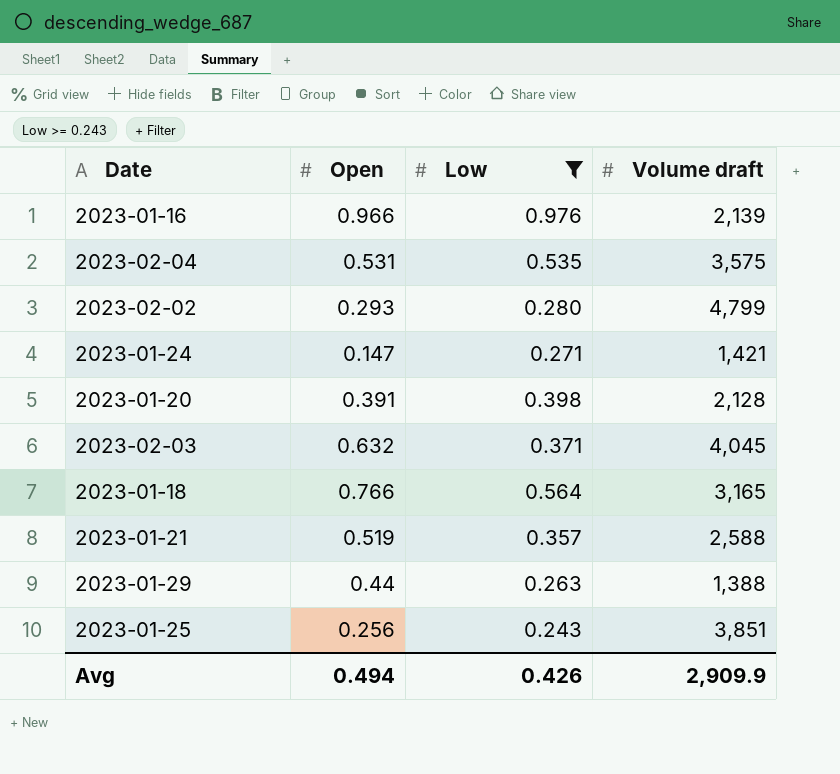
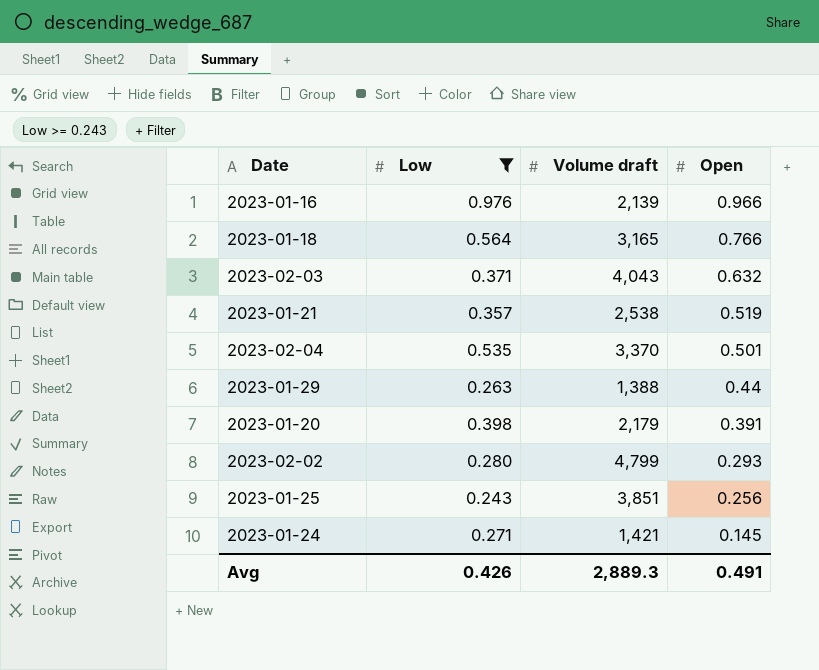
row order: none -> Open descending
column Open | position: 2 -> 4
2023-02-03 | Volume draft: 4,045 -> 4,043
2023-01-21 | Volume draft: 2,588 -> 2,538
2023-02-04 | Volume draft: 3,575 -> 3,370
2023-02-04 | Open: 0.531 -> 0.501
2023-01-20 | Volume draft: 2,128 -> 2,179
2023-01-24 | Open: 0.147 -> 0.145
Avg | Volume draft: 2,909.9 -> 2,889.3
Avg | Open: 0.494 -> 0.491

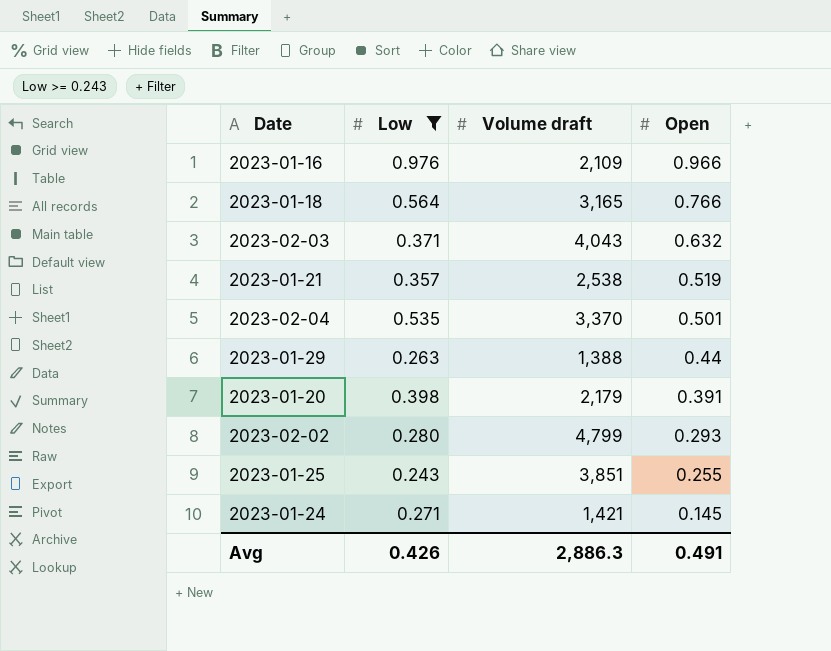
2023-01-16 | Volume draft: 2,139 -> 2,109
2023-01-25 | Open: 0.256 -> 0.255
Avg | Volume draft: 2,889.3 -> 2,886.3

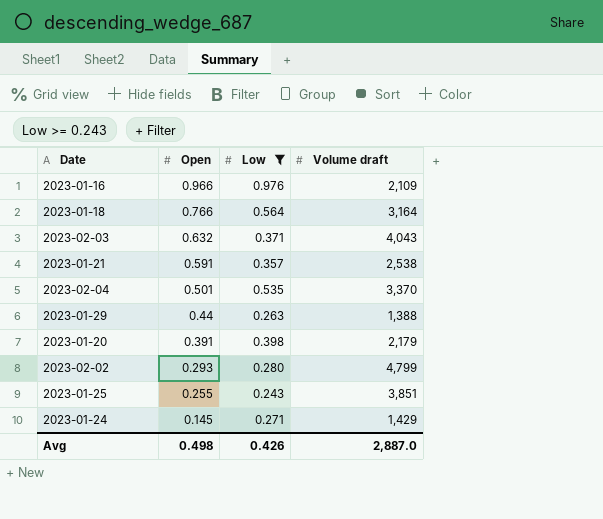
column Open | position: 4 -> 2
2023-01-18 | Volume draft: 3,165 -> 3,164
2023-01-21 | Open: 0.519 -> 0.591
2023-01-24 | Volume draft: 1,421 -> 1,429
Avg | Open: 0.491 -> 0.498
Avg | Volume draft: 2,886.3 -> 2,887.0

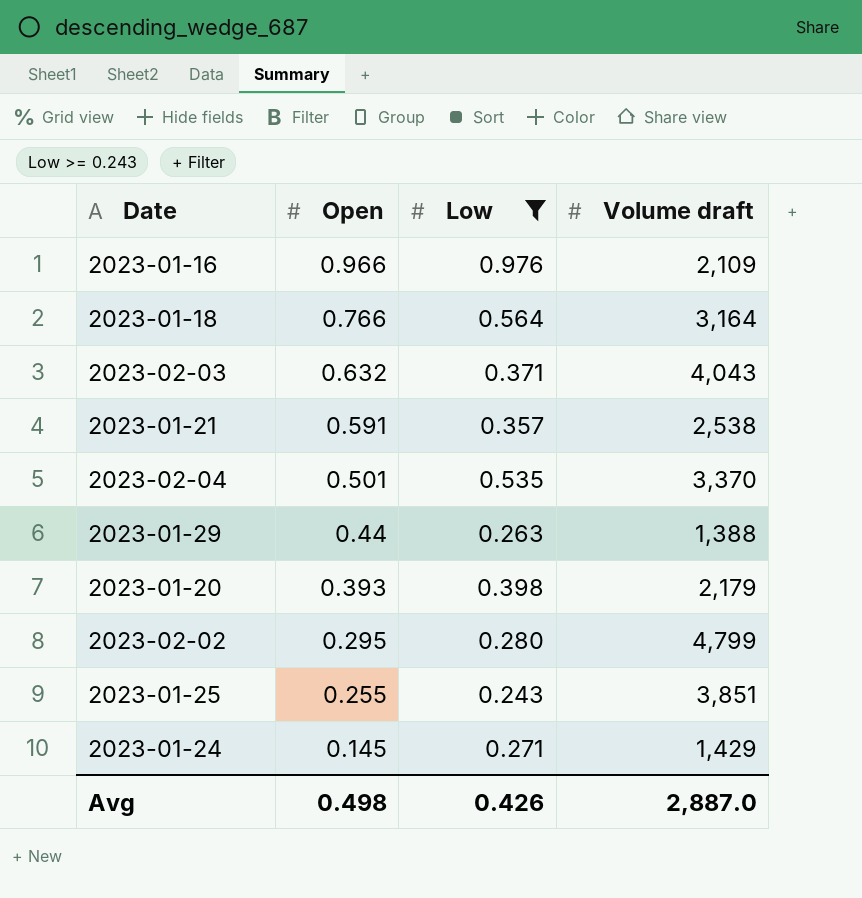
2023-01-20 | Open: 0.391 -> 0.393
2023-02-02 | Open: 0.293 -> 0.295

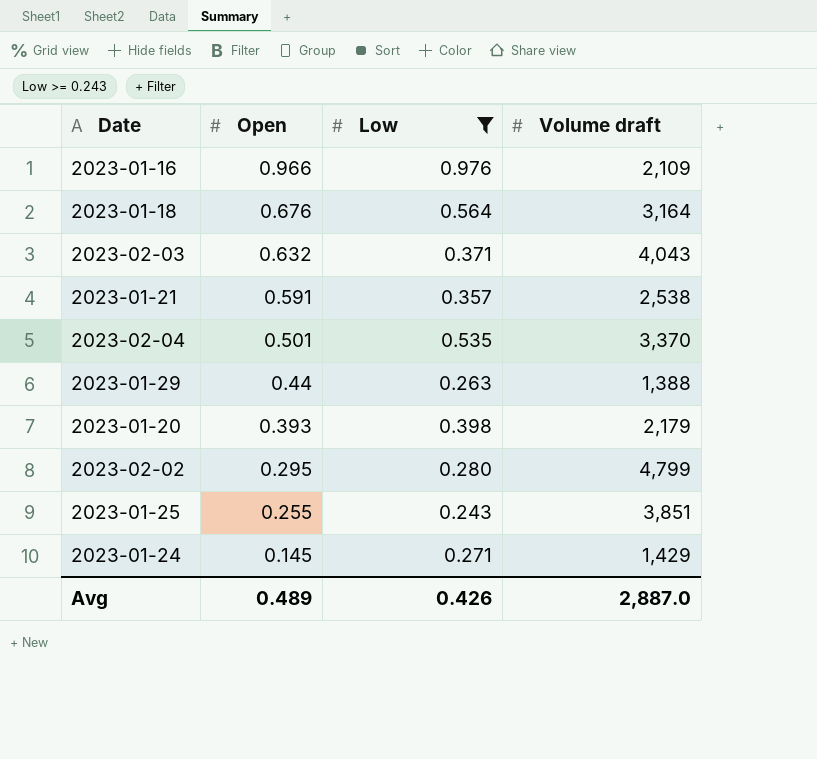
2023-01-18 | Open: 0.766 -> 0.676
Avg | Open: 0.498 -> 0.489

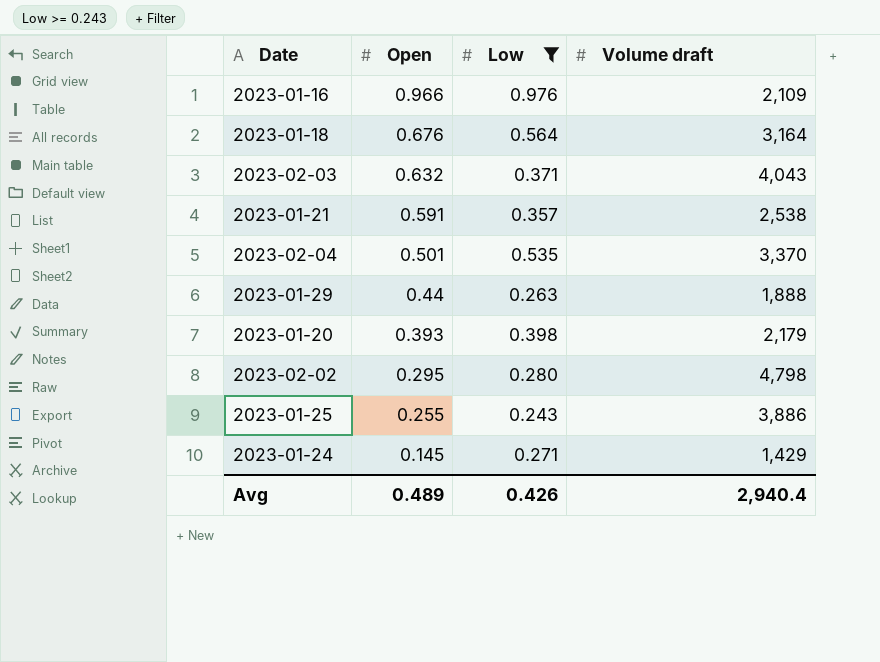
2023-01-29 | Volume draft: 1,388 -> 1,888
2023-02-02 | Volume draft: 4,799 -> 4,798
2023-01-25 | Volume draft: 3,851 -> 3,886
Avg | Volume draft: 2,887.0 -> 2,940.4

